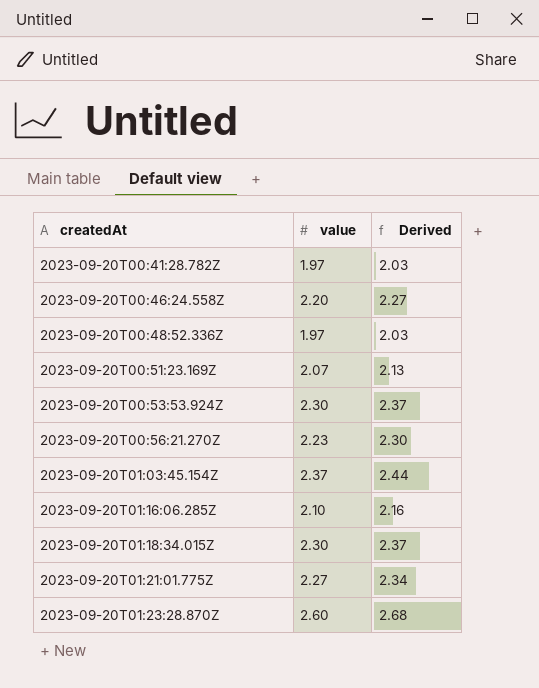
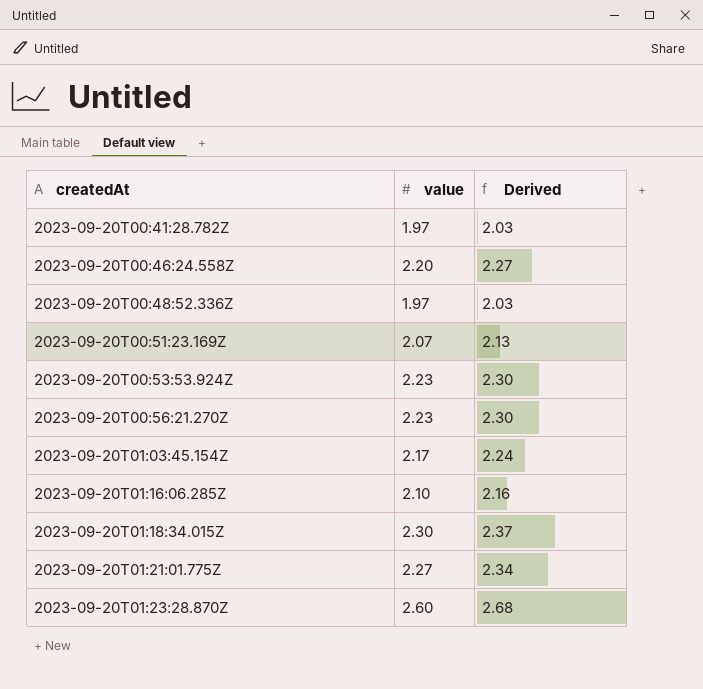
2023-09-20T00:53:53.924Z | value: 2.30 -> 2.23
2023-09-20T00:53:53.924Z | Derived: 2.37 -> 2.30
2023-09-20T01:03:45.154Z | value: 2.37 -> 2.17
2023-09-20T01:03:45.154Z | Derived: 2.44 -> 2.24

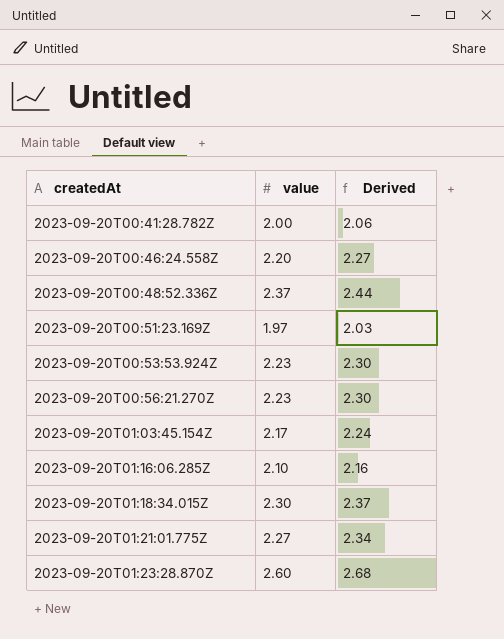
2023-09-20T00:41:28.782Z | value: 1.97 -> 2.00
2023-09-20T00:41:28.782Z | Derived: 2.03 -> 2.06
2023-09-20T00:48:52.336Z | value: 1.97 -> 2.37
2023-09-20T00:48:52.336Z | Derived: 2.03 -> 2.44
2023-09-20T00:51:23.169Z | value: 2.07 -> 1.97
2023-09-20T00:51:23.169Z | Derived: 2.13 -> 2.03

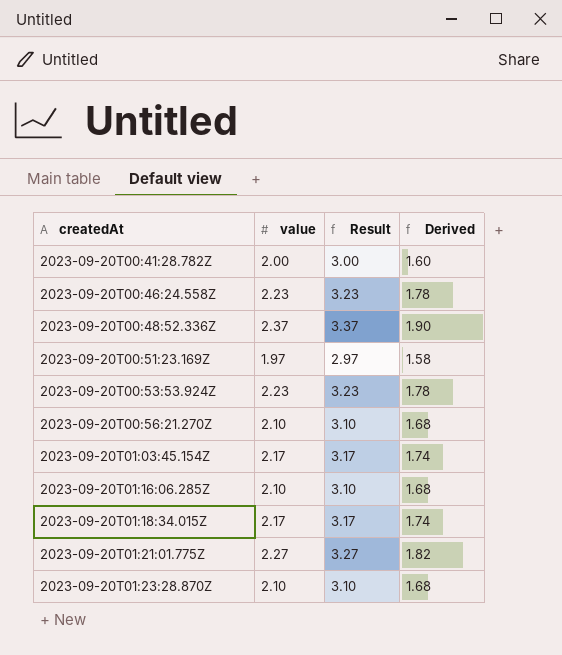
column Result | formula: none -> [value] + 1
column Derived | formula: [value] * 1.03 -> [value] * 0.8
2023-09-20T00:46:24.558Z | value: 2.20 -> 2.23
2023-09-20T00:56:21.270Z | value: 2.23 -> 2.10
2023-09-20T01:18:34.015Z | value: 2.30 -> 2.17
2023-09-20T01:23:28.870Z | value: 2.60 -> 2.10

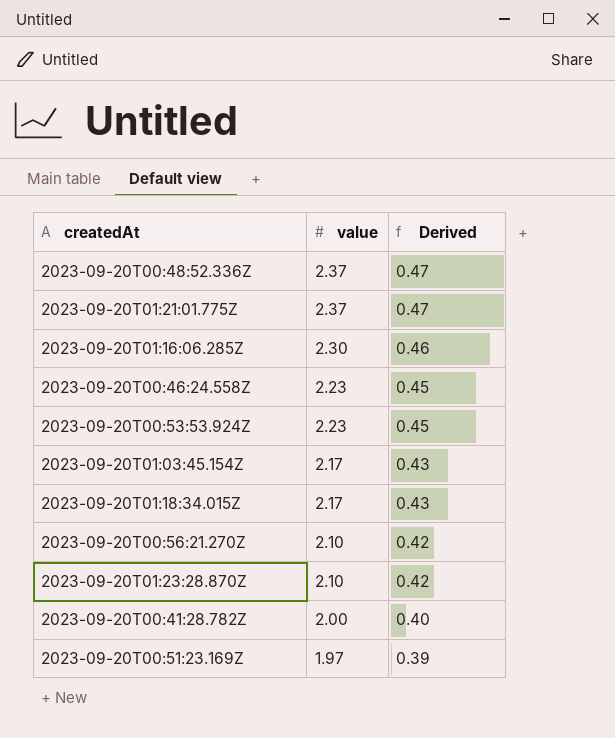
row order: createdAt ascending -> value descending
column Result | formula: [value] + 1 -> none
column Derived | formula: [value] * 0.8 -> [value] * 0.2
2023-09-20T01:21:01.775Z | value: 2.27 -> 2.37
2023-09-20T01:16:06.285Z | value: 2.10 -> 2.30

